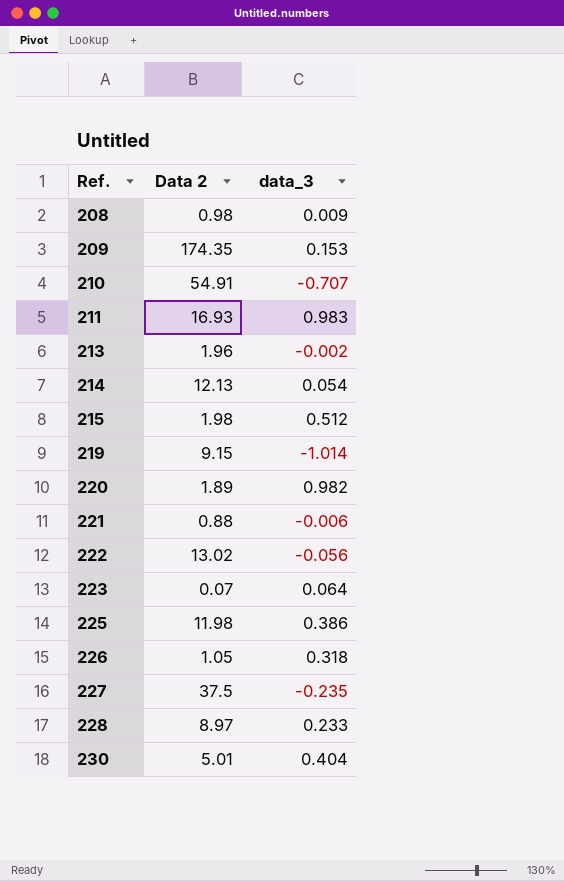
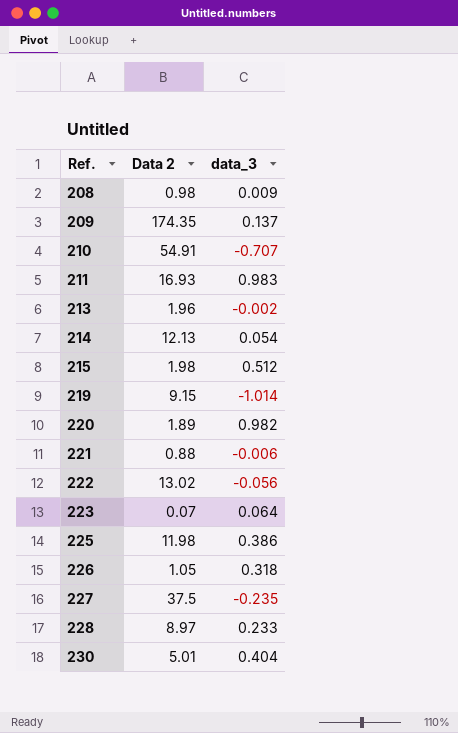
209 | data_3: 0.153 -> 0.137

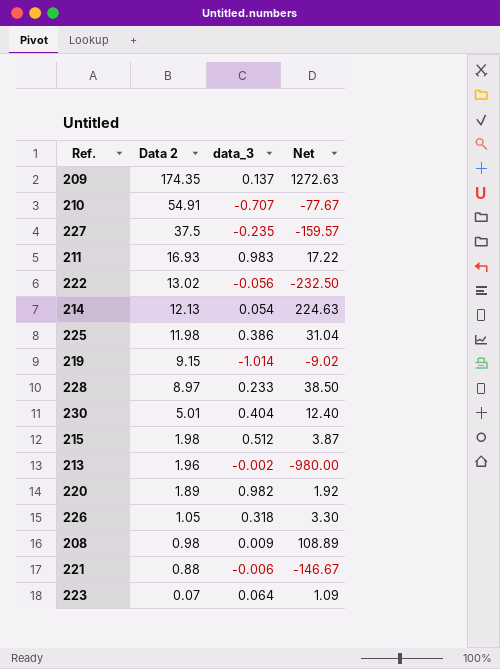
row order: Ref. ascending -> Data 2 descending
column Net | formula: none -> [Data 2] / [data_3]

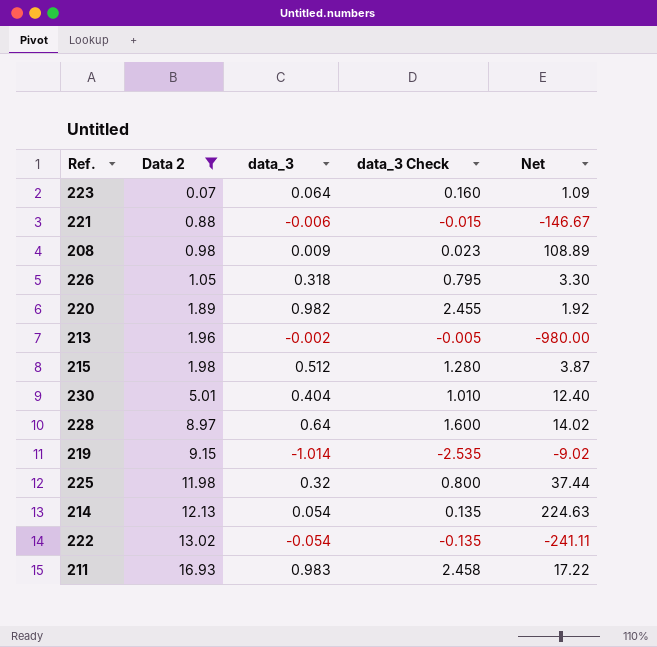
filter: none -> Data 2 <= 16.93
row order: Data 2 descending -> Data 2 ascending
column data_3 Check | formula: none -> [data_3] * 2.5
228 | data_3: 0.233 -> 0.64
228 | Net: 38.50 -> 14.02
225 | data_3: 0.386 -> 0.32
225 | Net: 31.04 -> 37.44
222 | data_3: -0.056 -> -0.054
222 | Net: -232.50 -> -241.11

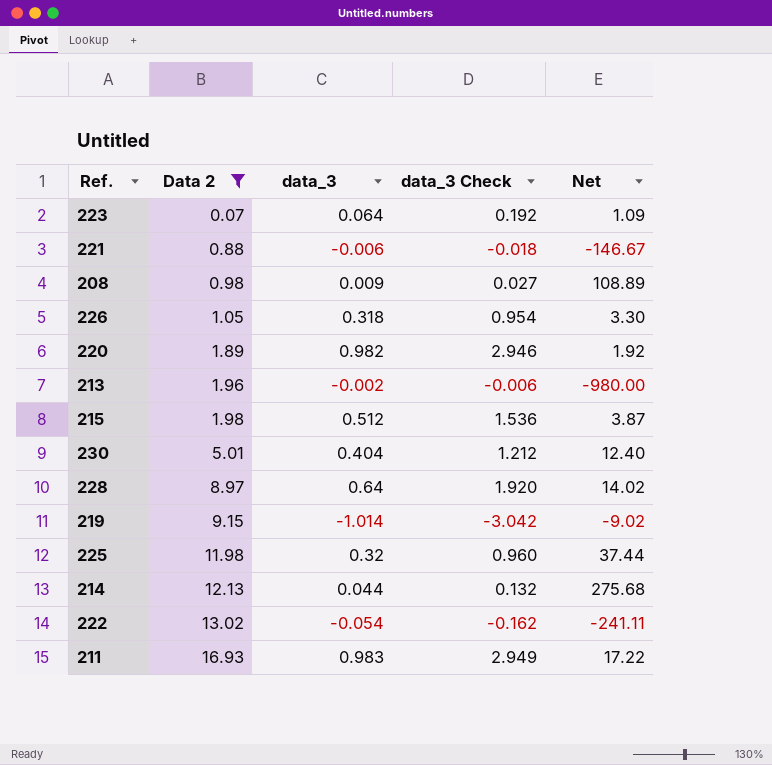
column data_3 Check | formula: [data_3] * 2.5 -> [data_3] * 3
214 | data_3: 0.054 -> 0.044
214 | Net: 224.63 -> 275.68

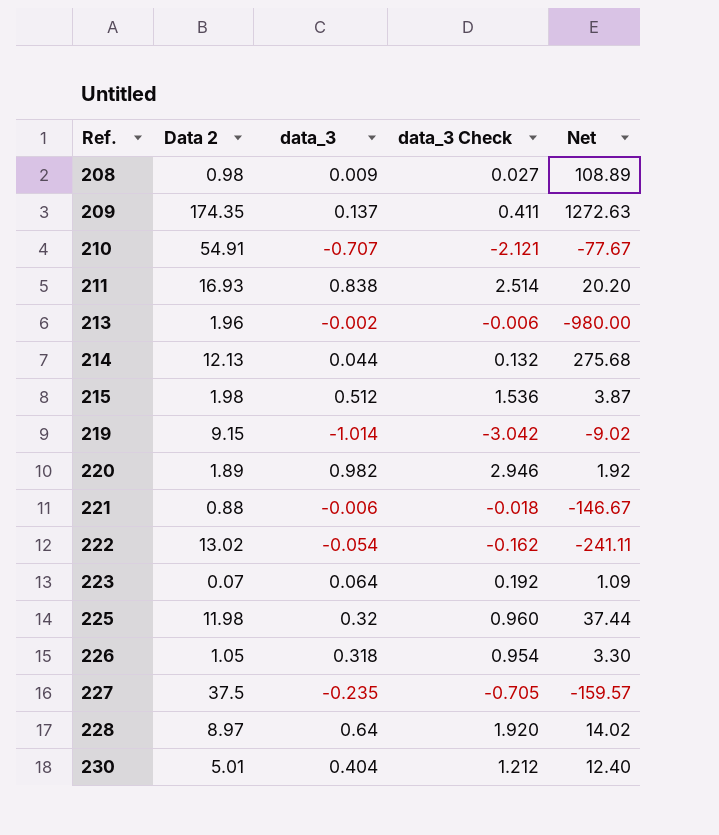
filter: Data 2 <= 16.93 -> none
row order: Data 2 ascending -> Ref. ascending
211 | data_3: 0.983 -> 0.838
211 | data_3 Check: 2.949 -> 2.514
211 | Net: 17.22 -> 20.20

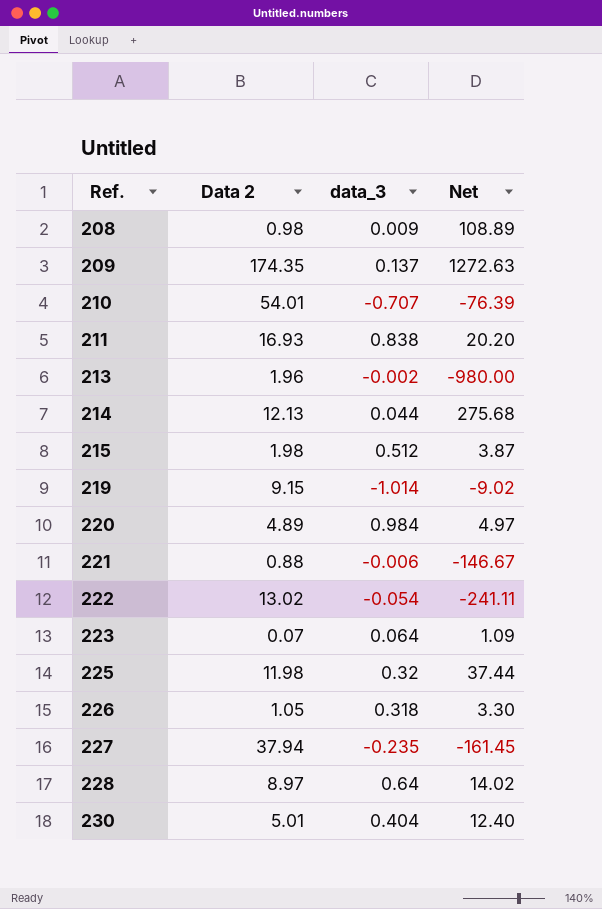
column data_3 Check | formula: [data_3] * 3 -> none
210 | Data 2: 54.91 -> 54.01
210 | Net: -77.67 -> -76.39
220 | Data 2: 1.89 -> 4.89
220 | data_3: 0.982 -> 0.984
220 | Net: 1.92 -> 4.97
227 | Data 2: 37.5 -> 37.94
227 | Net: -159.57 -> -161.45

